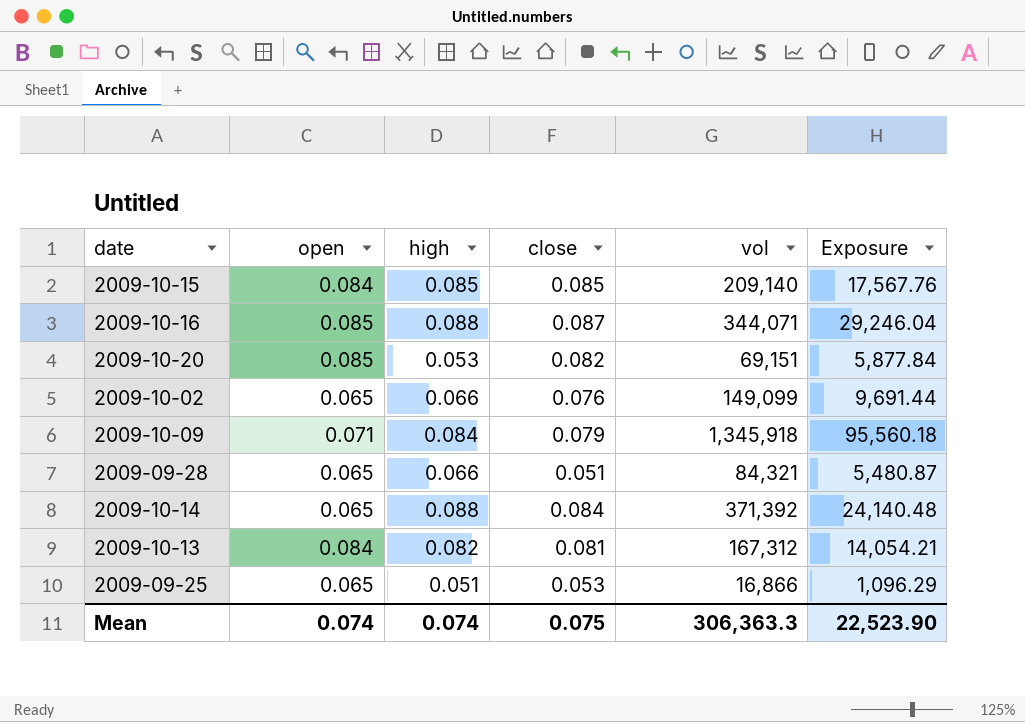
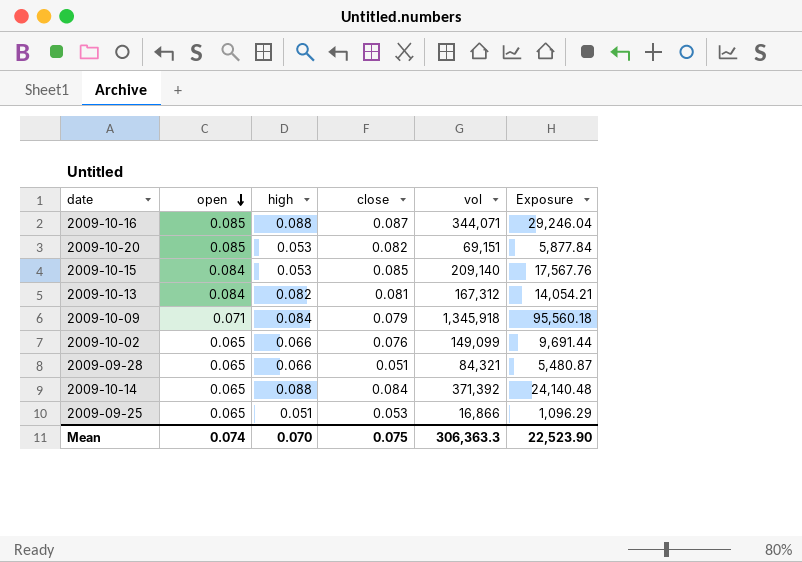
row order: none -> open descending
2009-10-15 | high: 0.085 -> 0.053
Mean | high: 0.074 -> 0.070

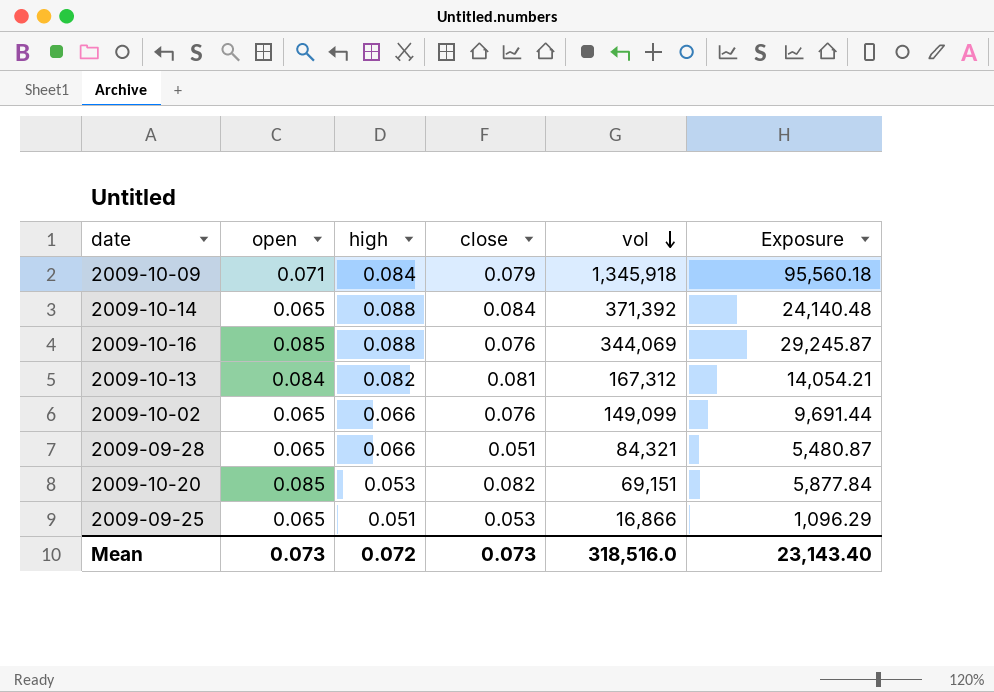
row order: open descending -> vol descending
row 2009-10-15: 0.084 | 0.053 | 0.085 | 209,140 | 17,567.76 -> none
2009-10-16 | close: 0.087 -> 0.076
2009-10-16 | vol: 344,071 -> 344,069
2009-10-16 | Exposure: 29,246.04 -> 29,245.87
Mean | open: 0.074 -> 0.073
Mean | high: 0.070 -> 0.072
Mean | close: 0.075 -> 0.073
Mean | vol: 306,363.3 -> 318,516.0
Mean | Exposure: 22,523.90 -> 23,143.40

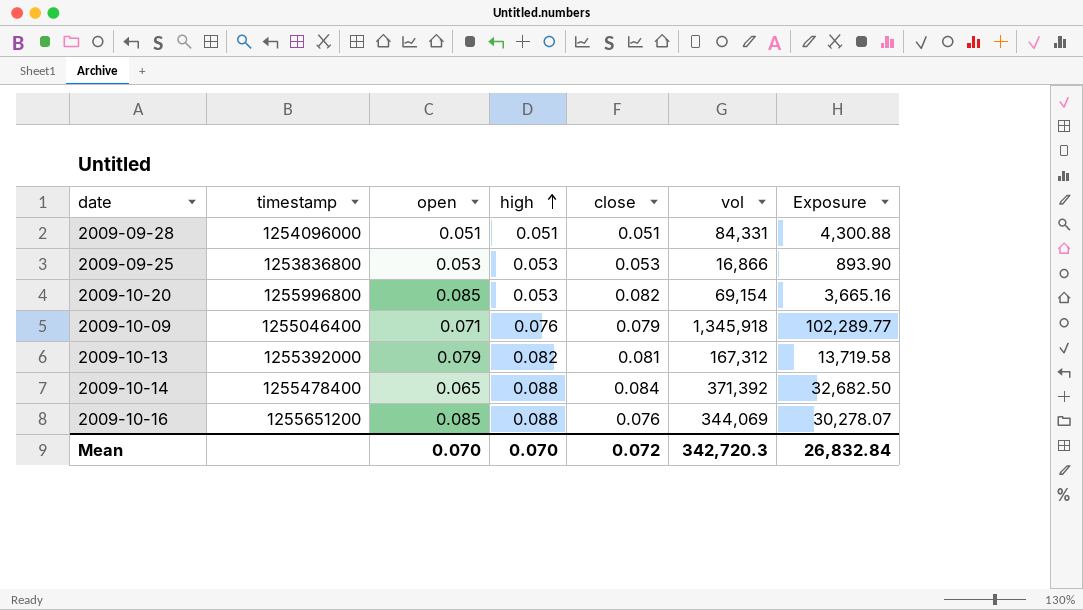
row order: vol descending -> high ascending
column timestamp | position: none -> 2
column Exposure | formula: [open] * [vol] -> [high] * [vol]
row 2009-10-02: 0.065 | 0.066 | 0.076 | 149,099 | 9,691.44 -> none
2009-09-28 | open: 0.065 -> 0.051
2009-09-28 | high: 0.066 -> 0.051
2009-09-28 | vol: 84,321 -> 84,331
2009-09-25 | open: 0.065 -> 0.053
2009-09-25 | high: 0.051 -> 0.053
2009-10-20 | vol: 69,151 -> 69,154
2009-10-09 | high: 0.084 -> 0.076
2009-10-13 | open: 0.084 -> 0.079
Mean | open: 0.073 -> 0.070
Mean | high: 0.072 -> 0.070
Mean | close: 0.073 -> 0.072
Mean | vol: 318,516.0 -> 342,720.3
Mean | Exposure: 23,143.40 -> 26,832.84

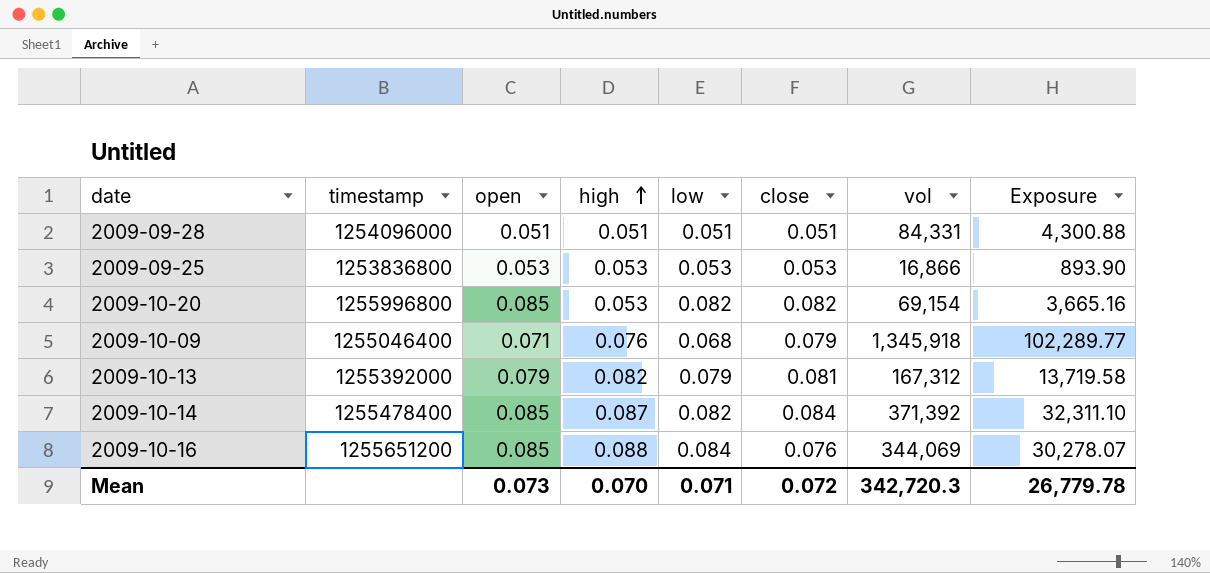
column low | position: none -> 5
2009-10-14 | open: 0.065 -> 0.085
2009-10-14 | high: 0.088 -> 0.087
2009-10-14 | Exposure: 32,682.50 -> 32,311.10
Mean | open: 0.070 -> 0.073
Mean | Exposure: 26,832.84 -> 26,779.78

